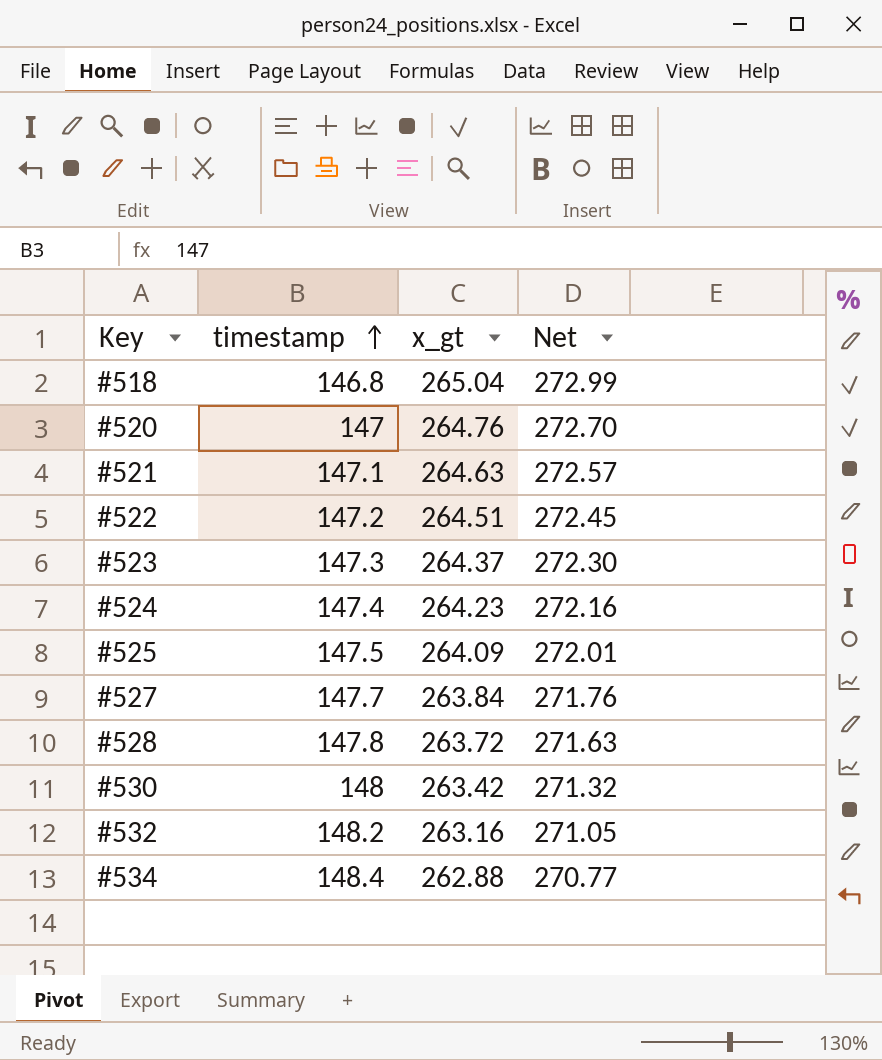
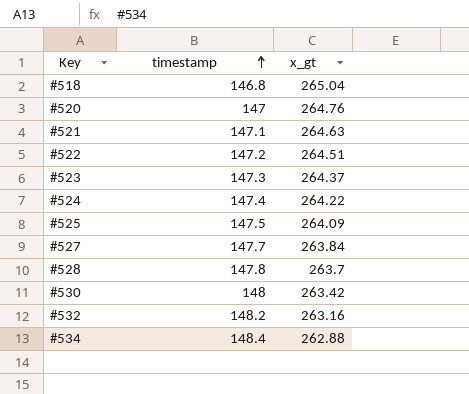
column Net | formula: [x_gt] * 1.03 -> none
#524 | x_gt: 264.23 -> 264.22
#528 | x_gt: 263.72 -> 263.7

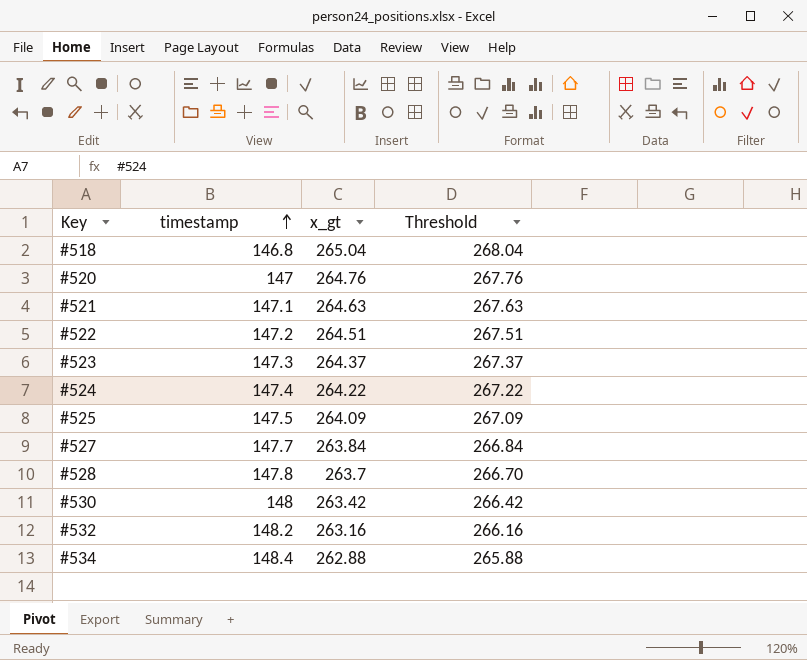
column Threshold | formula: none -> [x_gt] + 3

